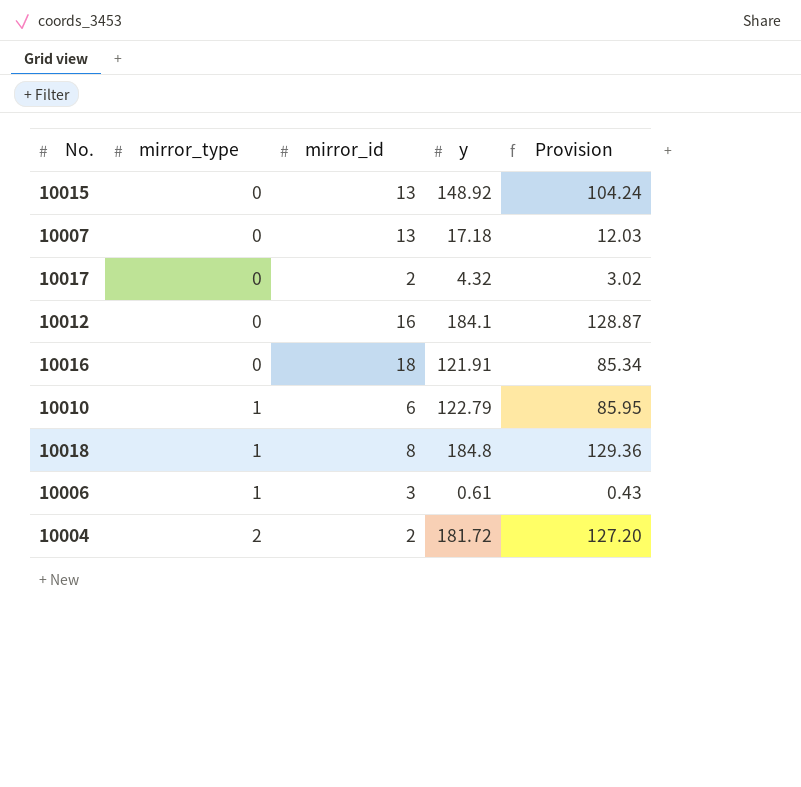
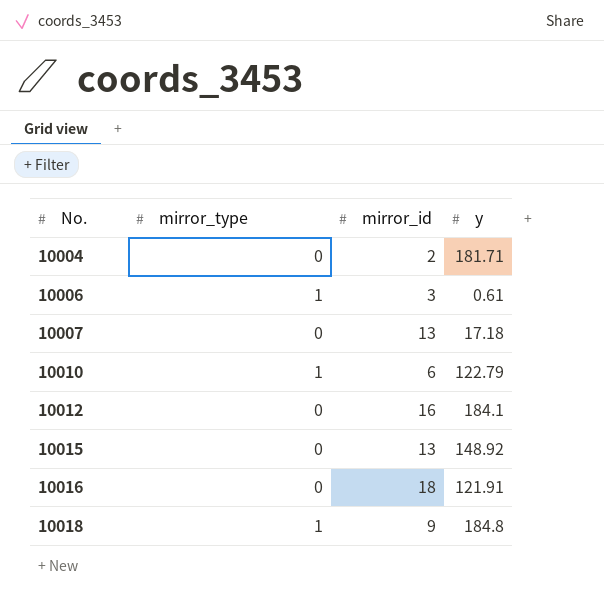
row order: mirror_type ascending -> No. ascending
column Provision | formula: [y] * 0.7 -> none
row 10017: 0 | 2 | 4.32 | 3.02 -> none
10004 | mirror_type: 2 -> 0
10004 | y: 181.72 -> 181.71
10018 | mirror_id: 8 -> 9

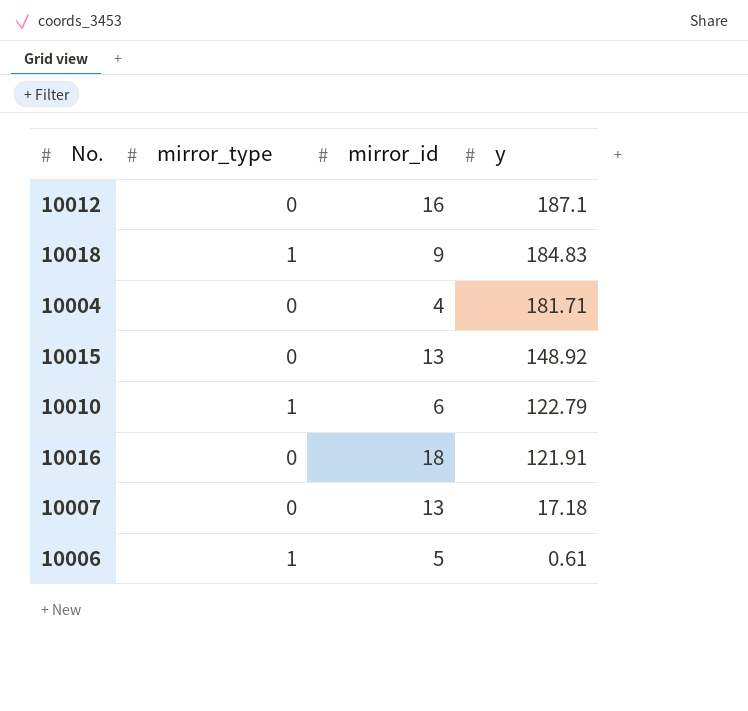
row order: No. ascending -> y descending
10012 | y: 184.1 -> 187.1
10018 | y: 184.8 -> 184.83
10004 | mirror_id: 2 -> 4
10006 | mirror_id: 3 -> 5

